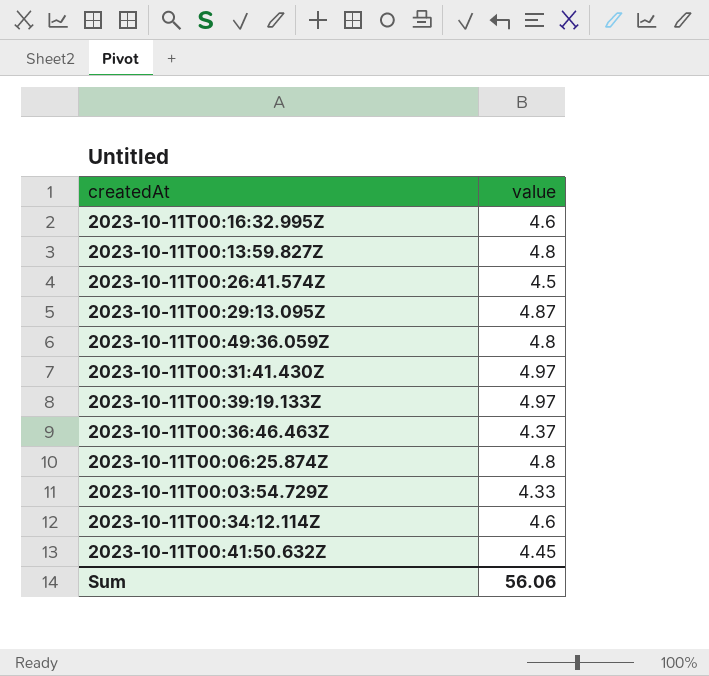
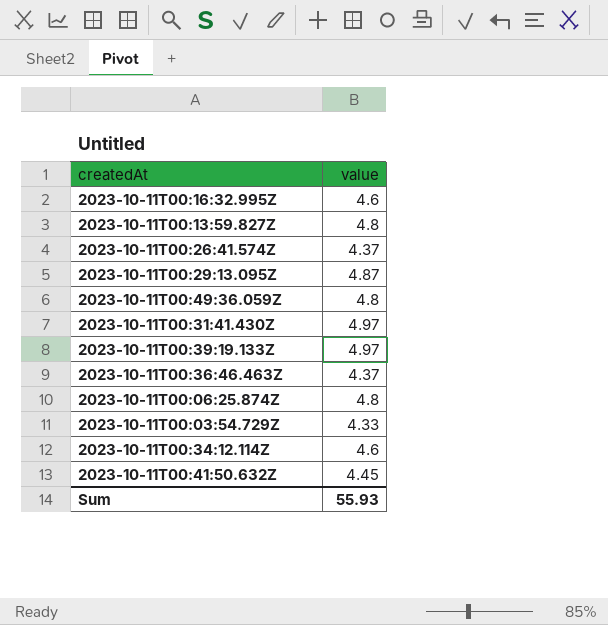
2023-10-11T00:26:41.574Z | value: 4.5 -> 4.37
Sum | value: 56.06 -> 55.93

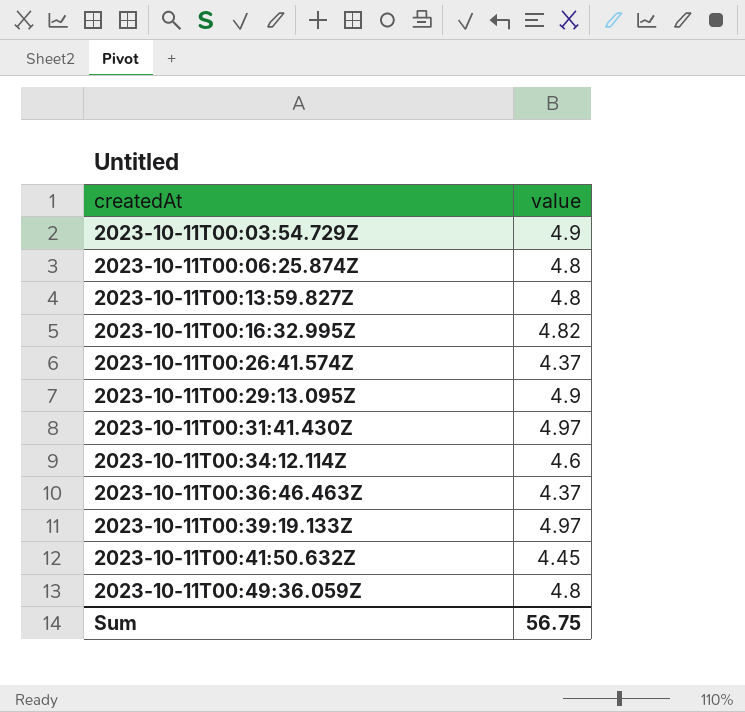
row order: none -> createdAt ascending
2023-10-11T00:03:54.729Z | value: 4.33 -> 4.9
2023-10-11T00:16:32.995Z | value: 4.6 -> 4.82
2023-10-11T00:29:13.095Z | value: 4.87 -> 4.9
Sum | value: 55.93 -> 56.75

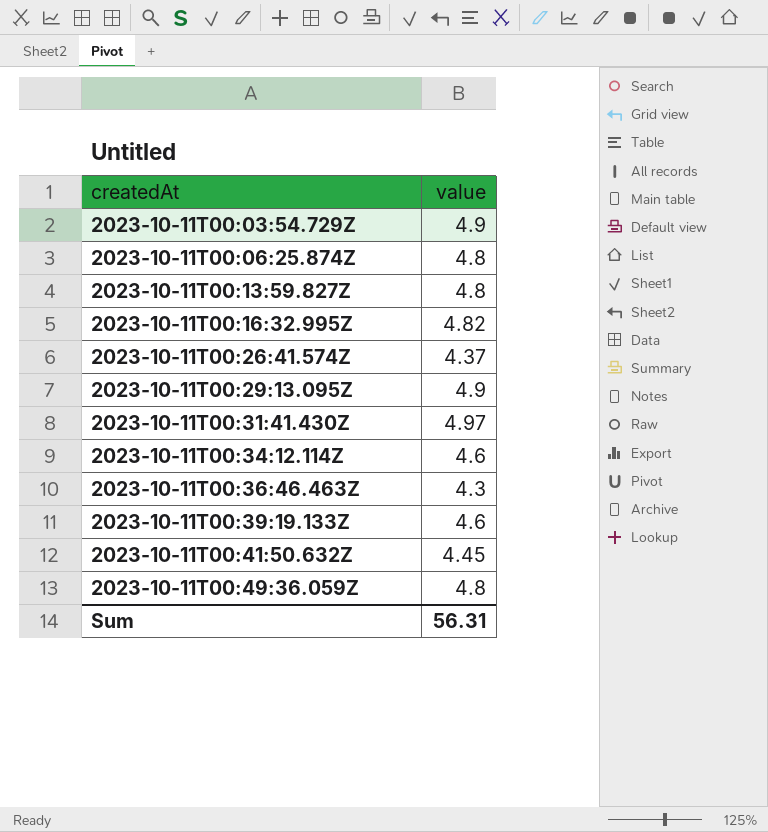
2023-10-11T00:36:46.463Z | value: 4.37 -> 4.3
2023-10-11T00:39:19.133Z | value: 4.97 -> 4.6
Sum | value: 56.75 -> 56.31

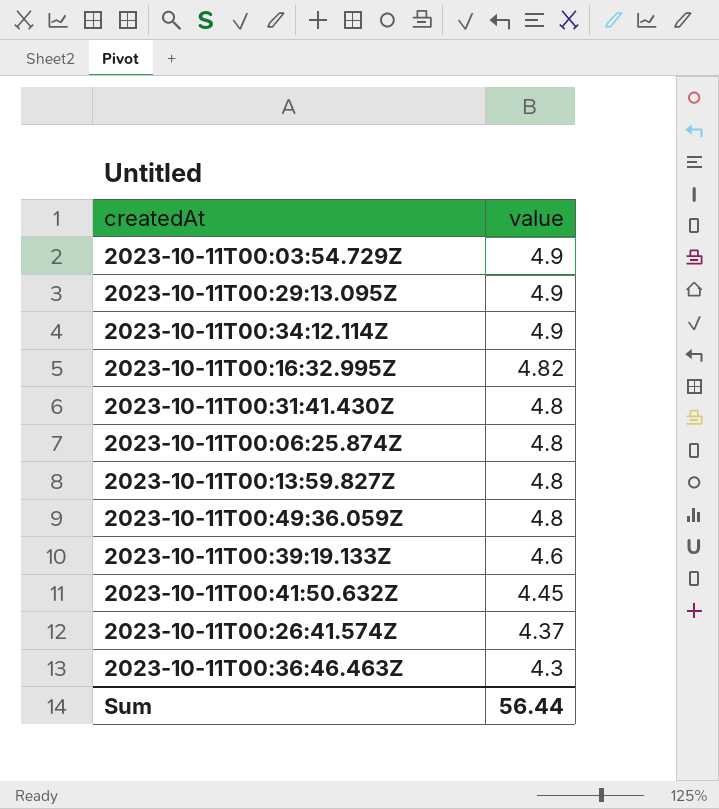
row order: createdAt ascending -> value descending
2023-10-11T00:34:12.114Z | value: 4.6 -> 4.9
2023-10-11T00:31:41.430Z | value: 4.97 -> 4.8
Sum | value: 56.31 -> 56.44

